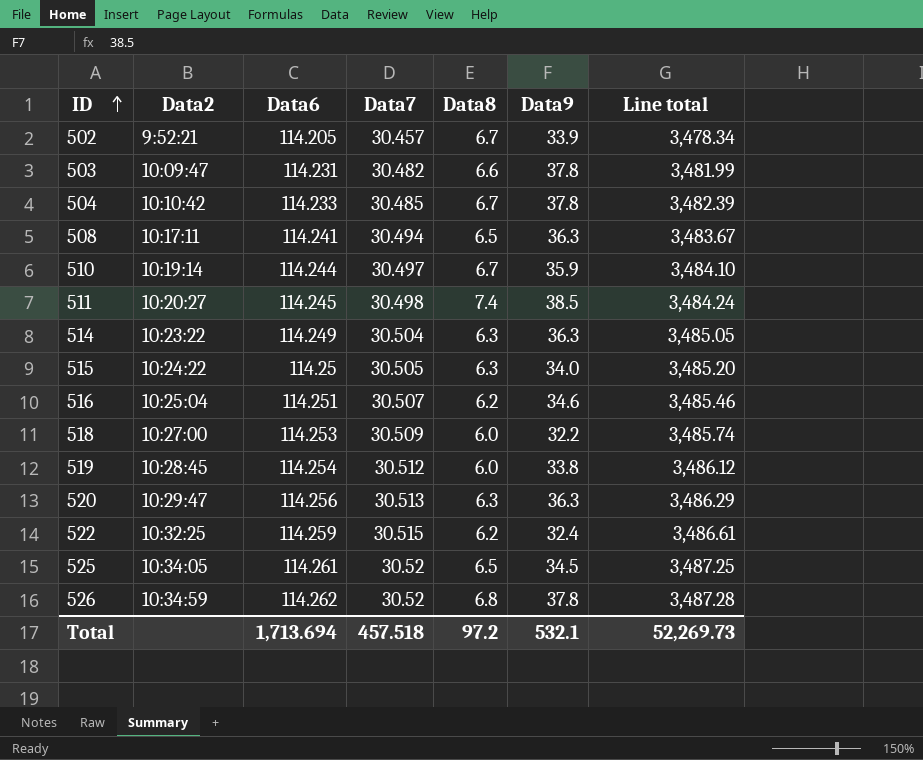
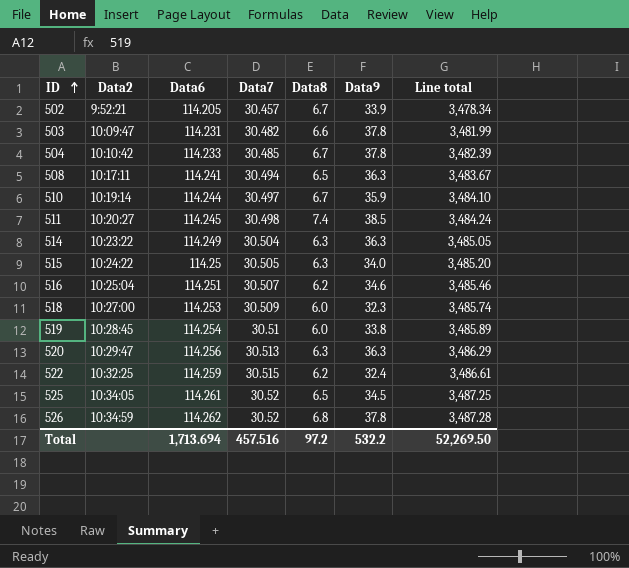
518 | Data9: 32.2 -> 32.3
519 | Data7: 30.512 -> 30.51
519 | Line total: 3,486.12 -> 3,485.89
Total | Data7: 457.518 -> 457.516
Total | Data9: 532.1 -> 532.2
Total | Line total: 52,269.73 -> 52,269.50

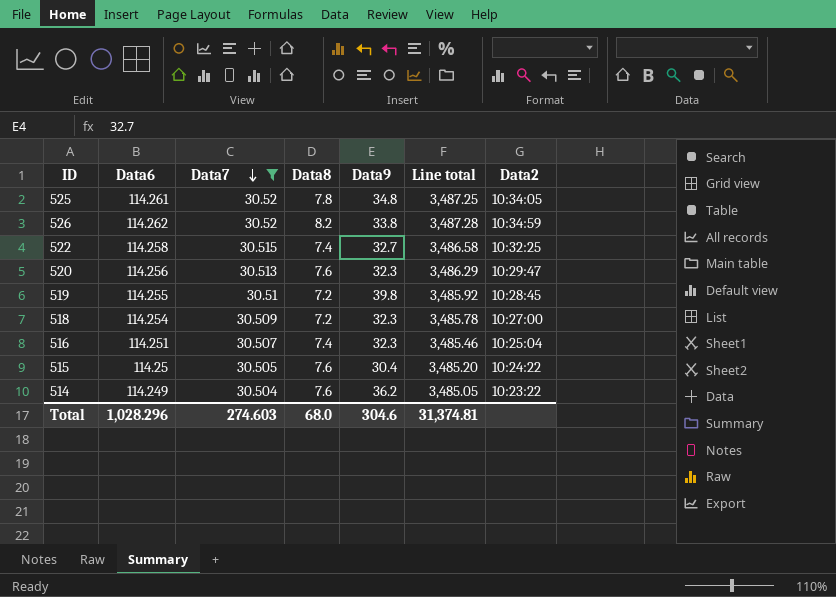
filter: none -> Data7 >= 30.504
row order: ID ascending -> Data7 descending
column Data2 | position: 2 -> 7
525 | Data8: 6.5 -> 7.8
525 | Data9: 34.5 -> 34.8
526 | Data8: 6.8 -> 8.2
526 | Data9: 37.8 -> 33.8
522 | Data6: 114.259 -> 114.258
522 | Data8: 6.2 -> 7.4
522 | Data9: 32.4 -> 32.7
522 | Line total: 3,486.61 -> 3,486.58
520 | Data8: 6.3 -> 7.6
520 | Data9: 36.3 -> 32.3
519 | Data6: 114.254 -> 114.255
519 | Data8: 6.0 -> 7.2
519 | Data9: 33.8 -> 39.8
519 | Line total: 3,485.89 -> 3,485.92
518 | Data6: 114.253 -> 114.254
518 | Data8: 6.0 -> 7.2
518 | Line total: 3,485.74 -> 3,485.78
516 | Data8: 6.2 -> 7.4
516 | Data9: 34.6 -> 32.3
515 | Data8: 6.3 -> 7.6
515 | Data9: 34.0 -> 30.4
514 | Data8: 6.3 -> 7.6
514 | Data9: 36.3 -> 36.2
Total | Data6: 1,713.694 -> 1,028.296
Total | Data7: 457.516 -> 274.603
Total | Data8: 97.2 -> 68.0
Total | Data9: 532.2 -> 304.6
Total | Line total: 52,269.50 -> 31,374.81

